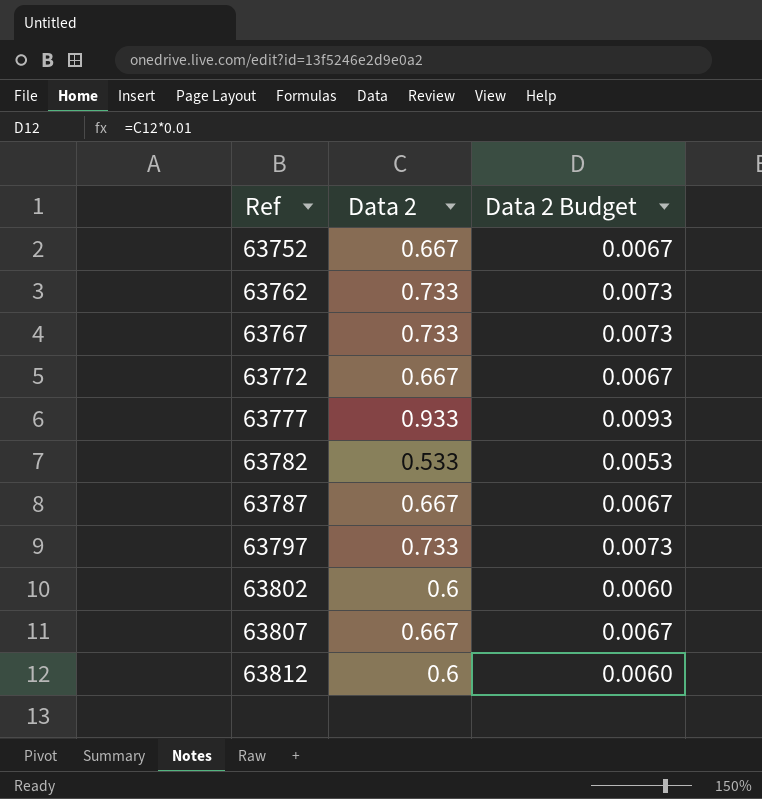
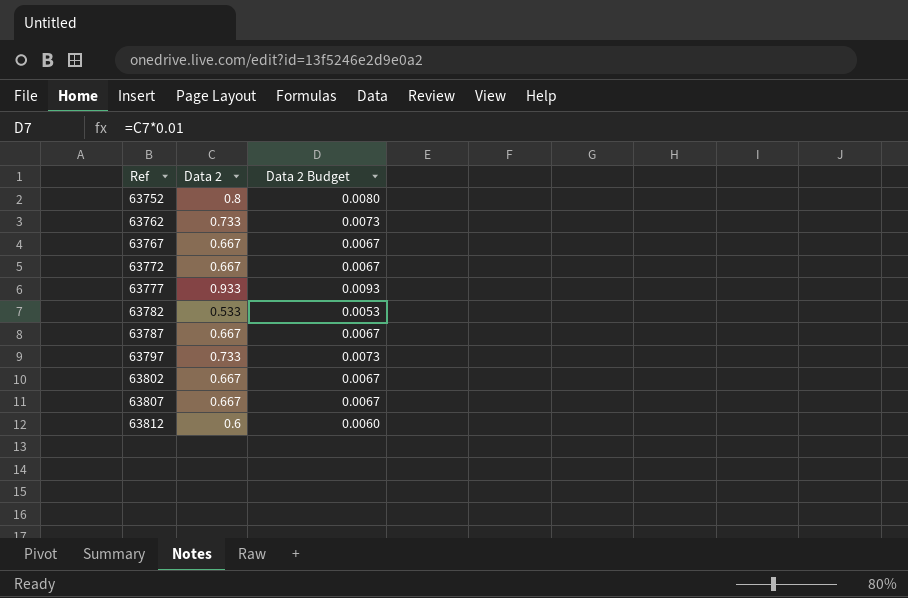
63752 | Data 2: 0.667 -> 0.8
63752 | Data 2 Budget: 0.0067 -> 0.0080
63767 | Data 2: 0.733 -> 0.667
63767 | Data 2 Budget: 0.0073 -> 0.0067
63802 | Data 2: 0.6 -> 0.667
63802 | Data 2 Budget: 0.0060 -> 0.0067

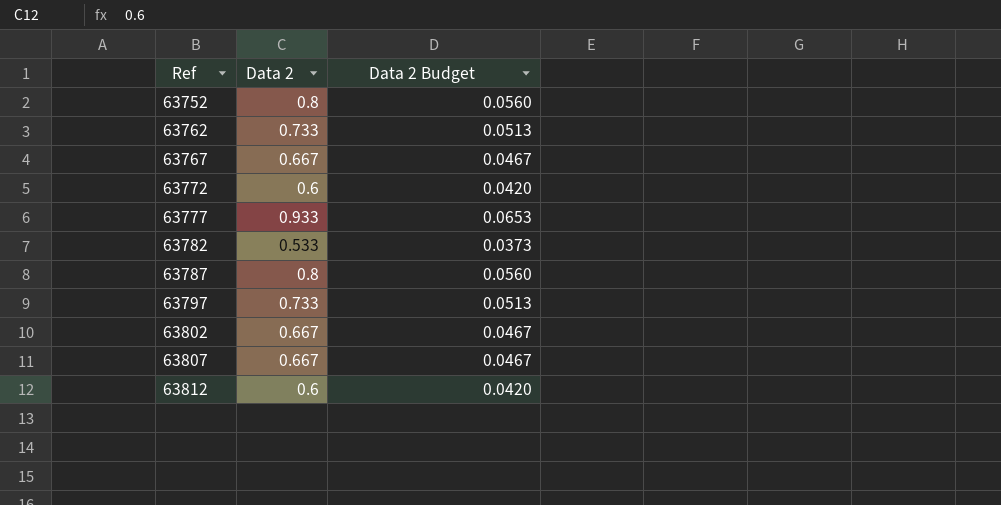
column Data 2 Budget | formula: [Data 2] * 0.01 -> [Data 2] * 0.07
63772 | Data 2: 0.667 -> 0.6
63787 | Data 2: 0.667 -> 0.8

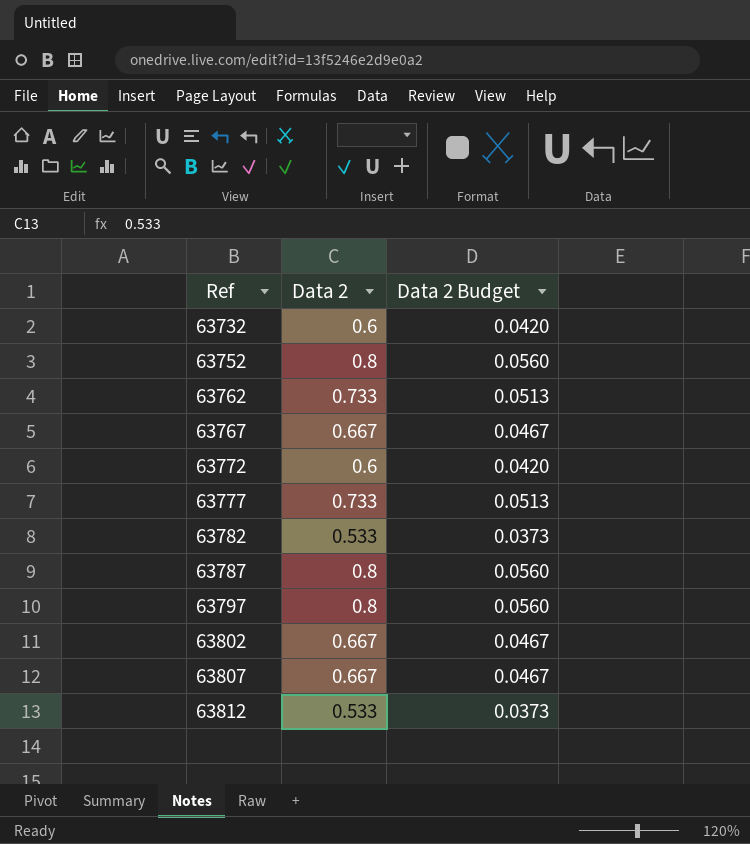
row 63732: none -> 0.6 | 0.0420
63777 | Data 2: 0.933 -> 0.733
63777 | Data 2 Budget: 0.0653 -> 0.0513
63797 | Data 2: 0.733 -> 0.8
63797 | Data 2 Budget: 0.0513 -> 0.0560
63812 | Data 2: 0.6 -> 0.533
63812 | Data 2 Budget: 0.0420 -> 0.0373

